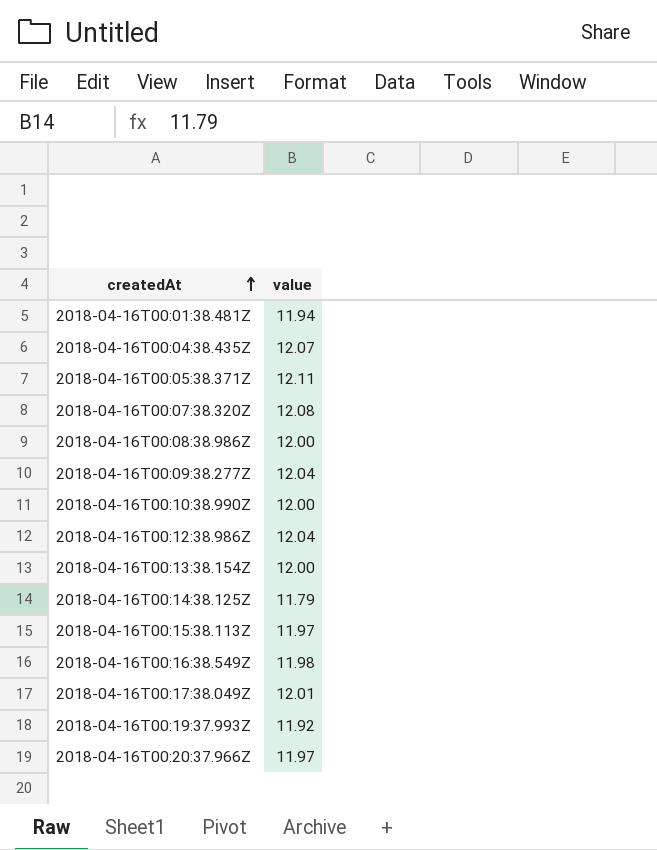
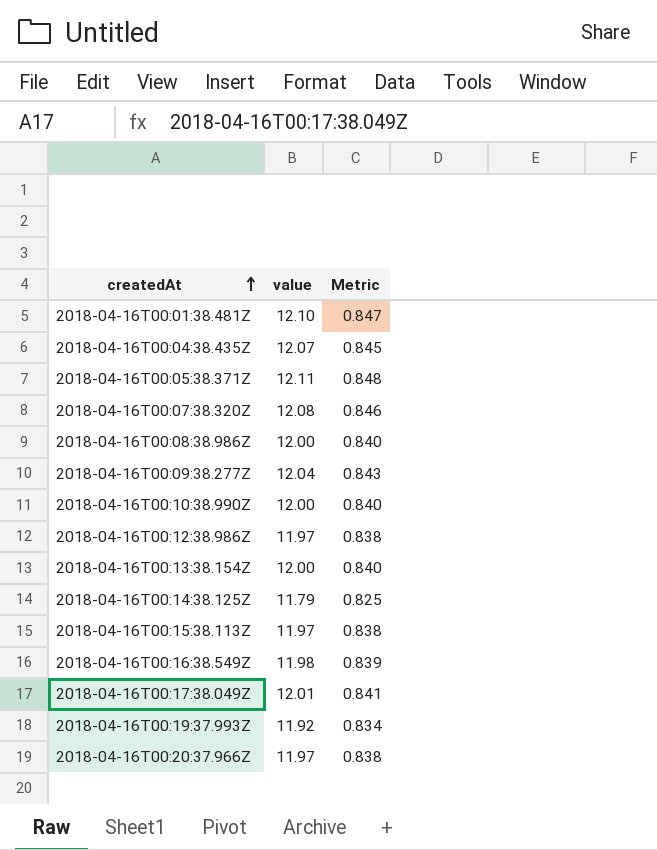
column Metric | formula: none -> [value] * 0.07
2018-04-16T00:01:38.481Z | value: 11.94 -> 12.10
2018-04-16T00:12:38.986Z | value: 12.04 -> 11.97

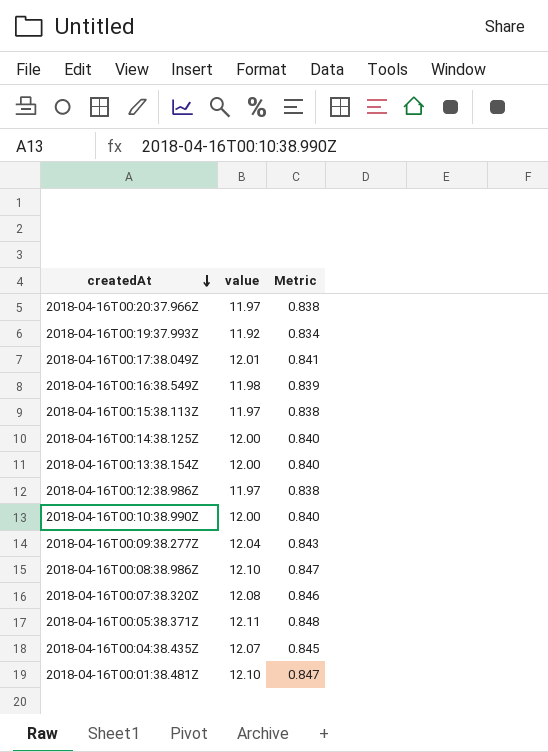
row order: createdAt ascending -> createdAt descending
2018-04-16T00:14:38.125Z | value: 11.79 -> 12.00
2018-04-16T00:14:38.125Z | Metric: 0.825 -> 0.840
2018-04-16T00:08:38.986Z | value: 12.00 -> 12.10
2018-04-16T00:08:38.986Z | Metric: 0.840 -> 0.847

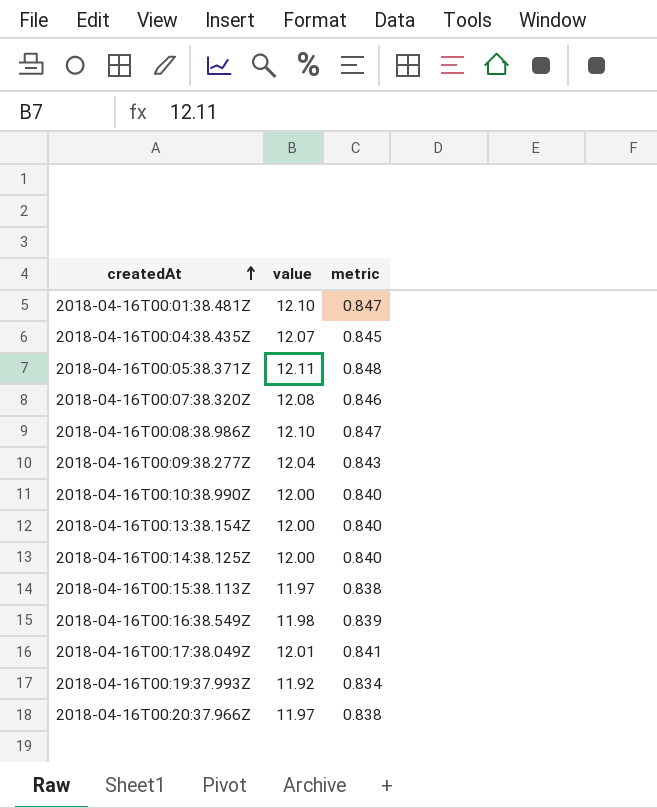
row order: createdAt descending -> createdAt ascending
column name: Metric -> metric
row 2018-04-16T00:12:38.986Z: 11.97 | 0.838 -> none

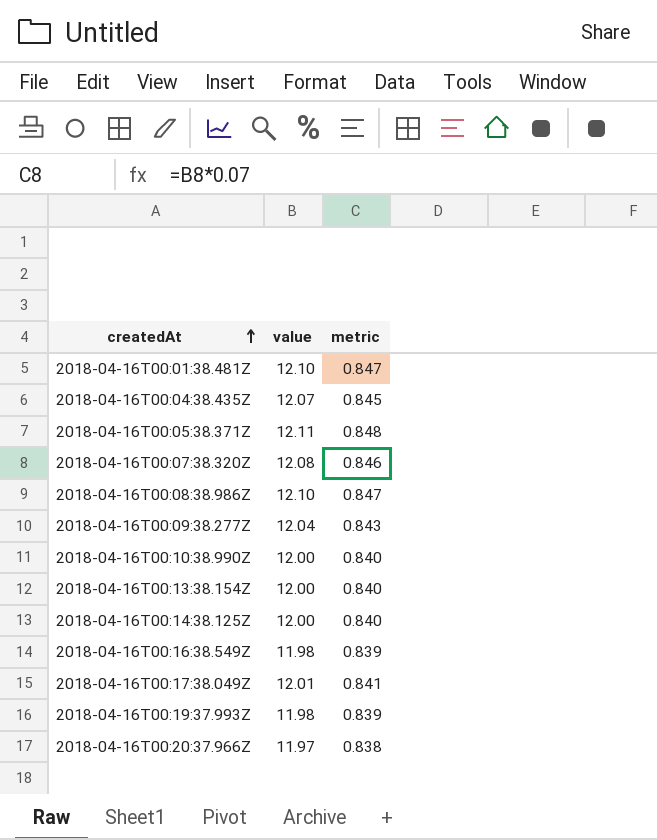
row 2018-04-16T00:15:38.113Z: 11.97 | 0.838 -> none
2018-04-16T00:19:37.993Z | value: 11.92 -> 11.98
2018-04-16T00:19:37.993Z | metric: 0.834 -> 0.839

